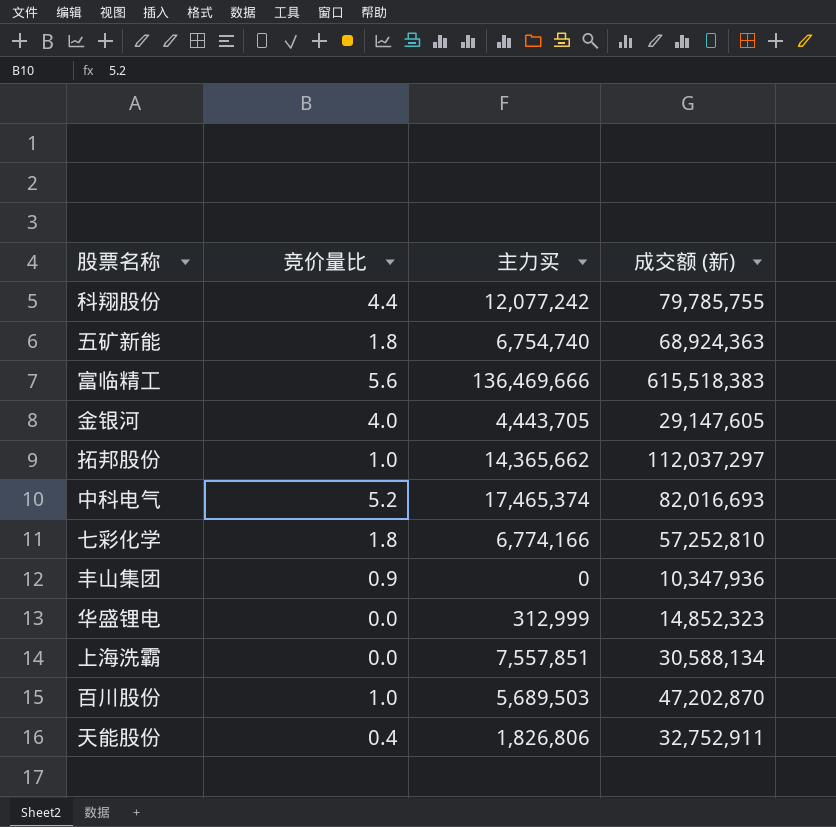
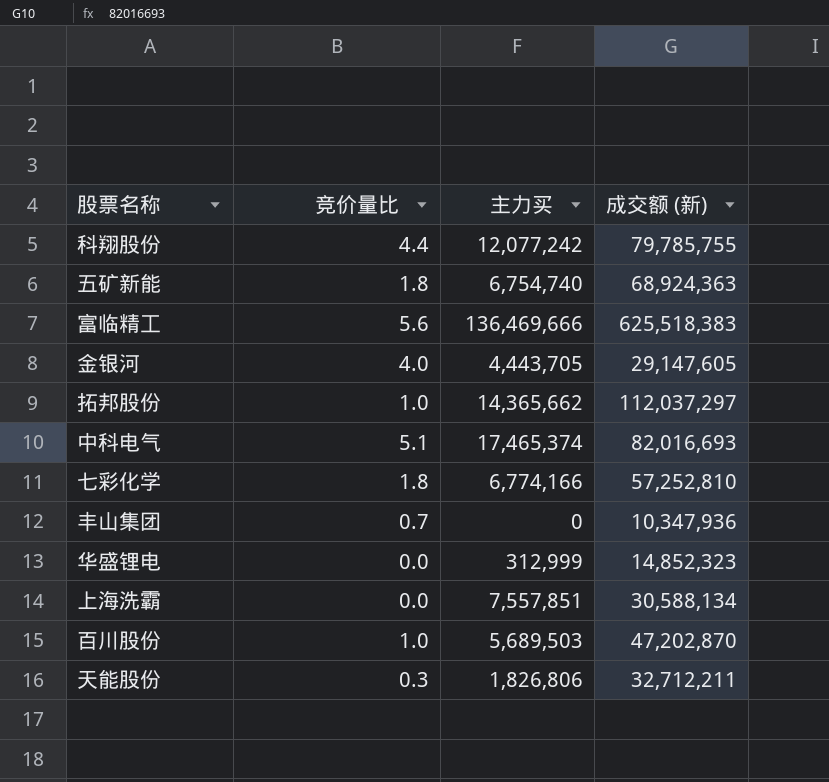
富临精工 | 成交额 (新): 615,518,383 -> 625,518,383
中科电气 | 竞价量比: 5.2 -> 5.1
丰山集团 | 竞价量比: 0.9 -> 0.7
天能股份 | 竞价量比: 0.4 -> 0.3
天能股份 | 成交额 (新): 32,752,911 -> 32,712,211

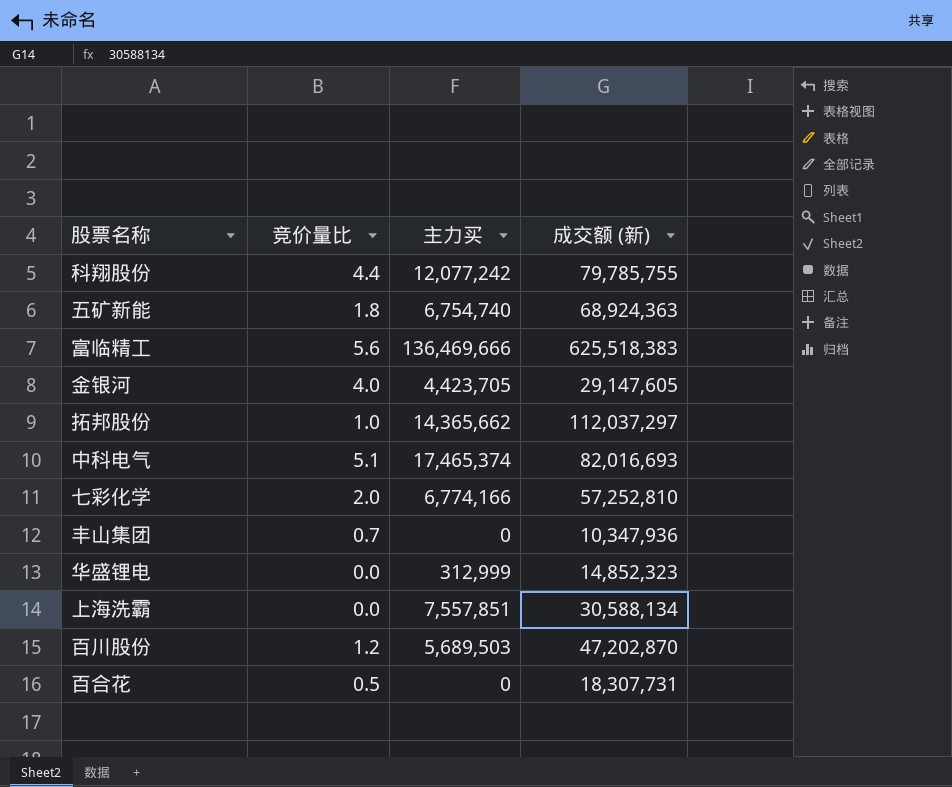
row 天能股份: 0.3 | 1,826,806 | 32,712,211 -> none
金银河 | 主力买: 4,443,705 -> 4,423,705
七彩化学 | 竞价量比: 1.8 -> 2.0
百川股份 | 竞价量比: 1.0 -> 1.2
row 百合花: none -> 0.5 | 0 | 18,307,731

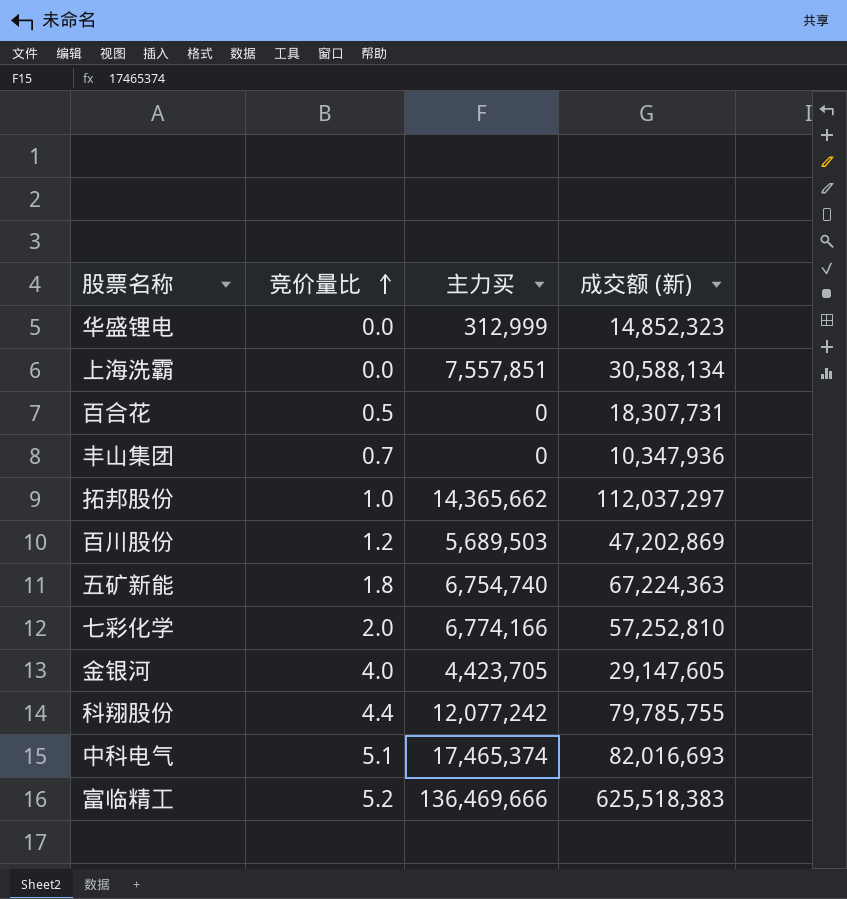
row order: none -> 竞价量比 ascending
百川股份 | 成交额 (新): 47,202,870 -> 47,202,869
五矿新能 | 成交额 (新): 68,924,363 -> 67,224,363
富临精工 | 竞价量比: 5.6 -> 5.2

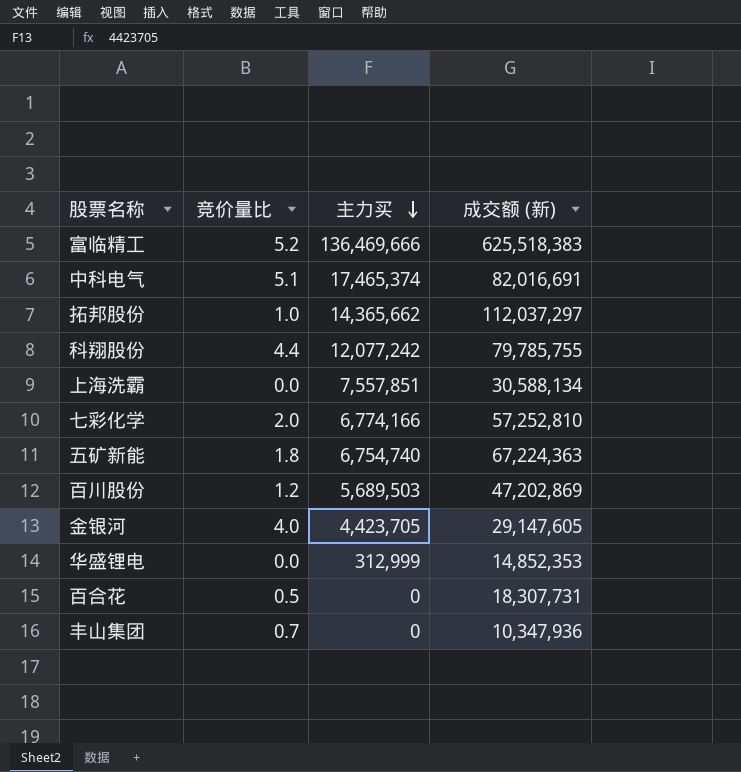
row order: 竞价量比 ascending -> 主力买 descending
中科电气 | 成交额 (新): 82,016,693 -> 82,016,691
华盛锂电 | 成交额 (新): 14,852,323 -> 14,852,353

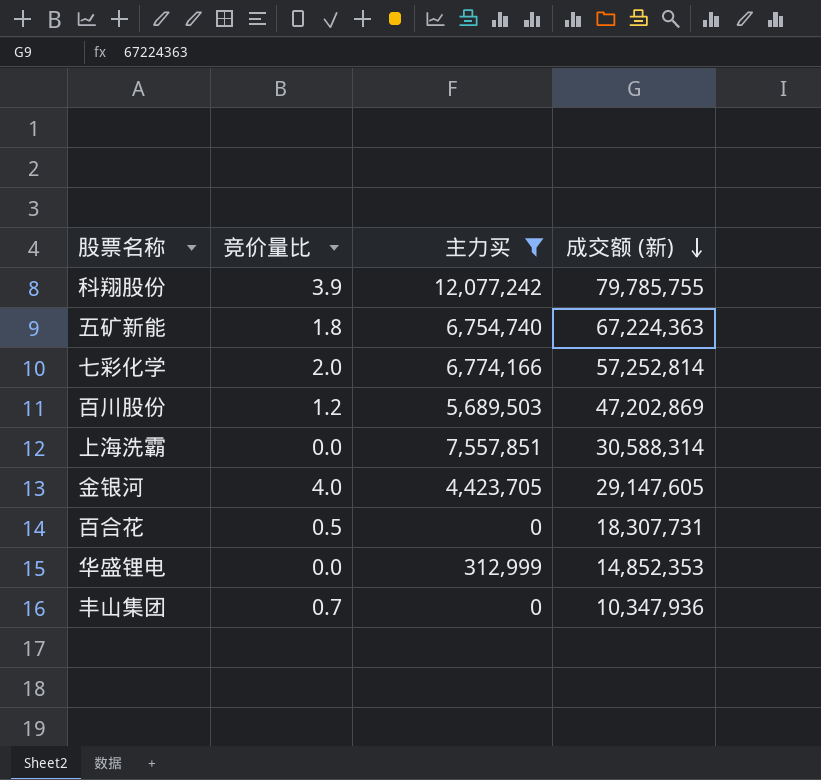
filter: none -> 主力买 <= 12,077,242
row order: 主力买 descending -> 成交额 (新) descending
科翔股份 | 竞价量比: 4.4 -> 3.9
七彩化学 | 成交额 (新): 57,252,810 -> 57,252,814
上海洗霸 | 成交额 (新): 30,588,134 -> 30,588,314

